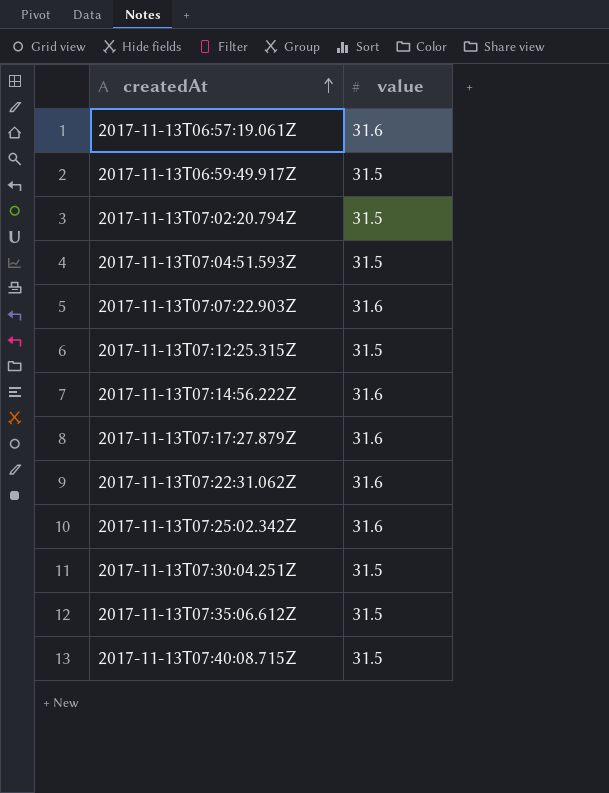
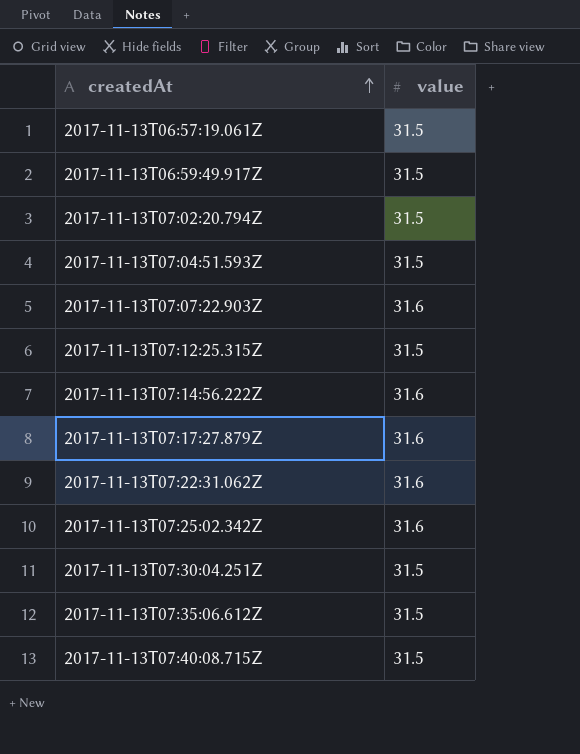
2017-11-13T06:57:19.061Z | value: 31.6 -> 31.5

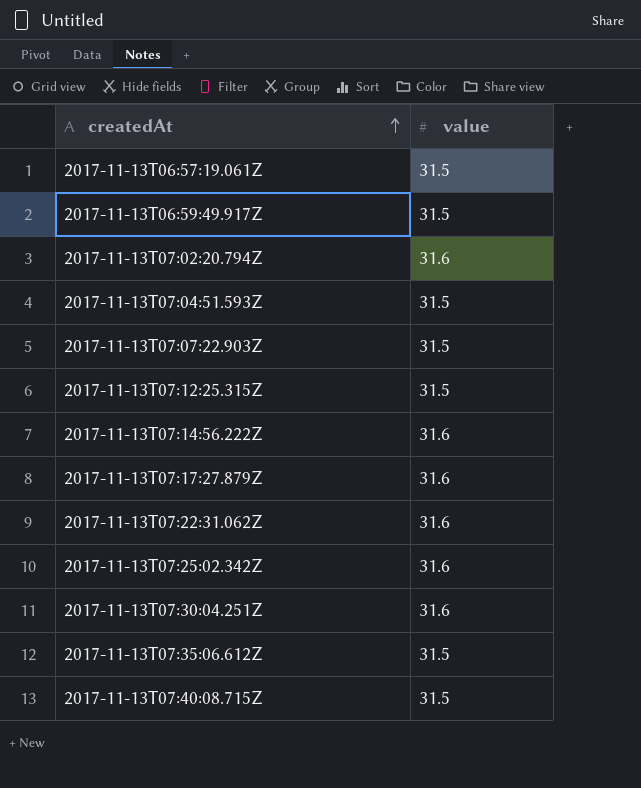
2017-11-13T07:02:20.794Z | value: 31.5 -> 31.6
2017-11-13T07:07:22.903Z | value: 31.6 -> 31.5
2017-11-13T07:30:04.251Z | value: 31.5 -> 31.6

